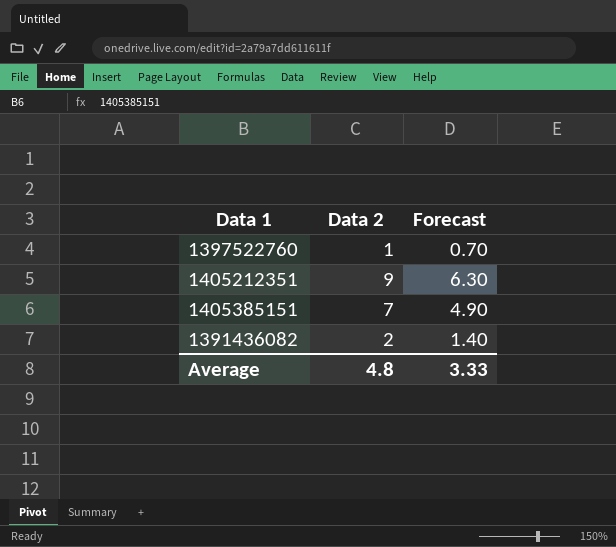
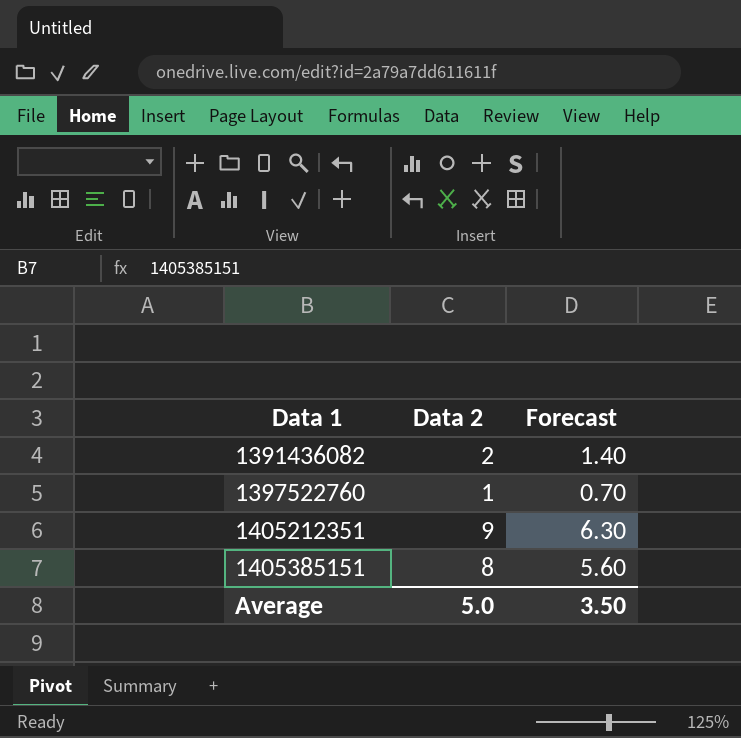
row order: none -> Data 1 ascending
1405385151 | Data 2: 7 -> 8
1405385151 | Forecast: 4.90 -> 5.60
Average | Data 2: 4.8 -> 5.0
Average | Forecast: 3.33 -> 3.50

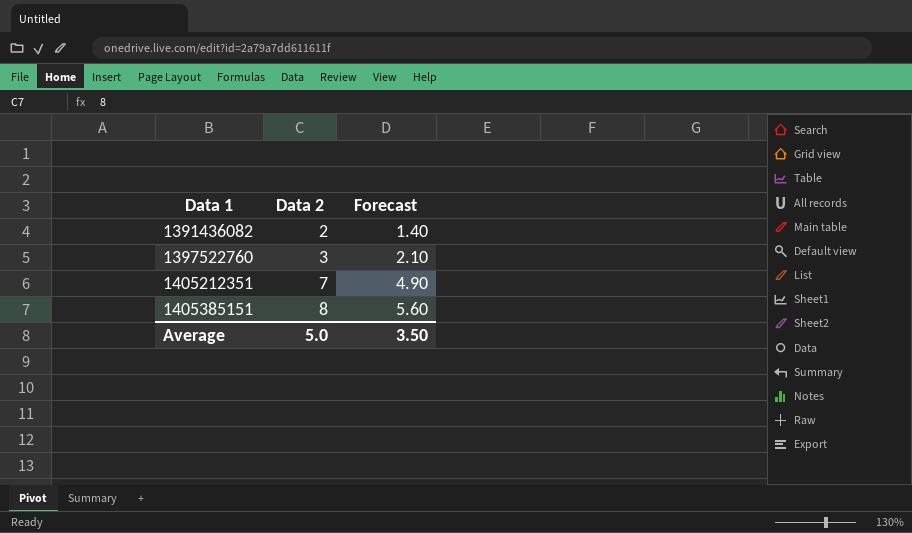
1397522760 | Data 2: 1 -> 3
1397522760 | Forecast: 0.70 -> 2.10
1405212351 | Data 2: 9 -> 7
1405212351 | Forecast: 6.30 -> 4.90

